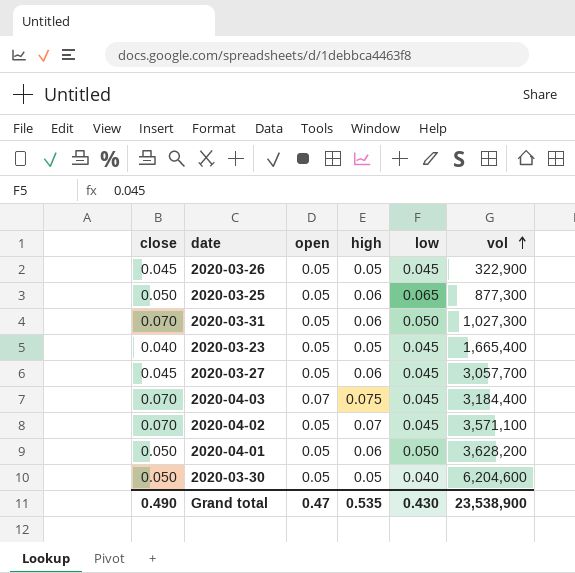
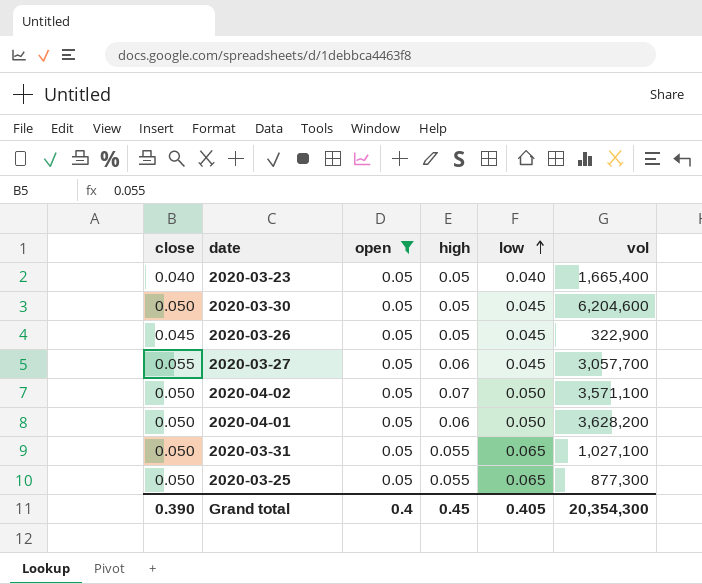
filter: none -> open = 0.05
row order: vol ascending -> low ascending
2020-03-23 | low: 0.045 -> 0.040
2020-03-30 | low: 0.040 -> 0.045
2020-03-27 | close: 0.045 -> 0.055
2020-04-02 | close: 0.070 -> 0.050
2020-04-02 | low: 0.045 -> 0.050
2020-03-31 | close: 0.070 -> 0.050
2020-03-31 | high: 0.06 -> 0.055
2020-03-31 | low: 0.050 -> 0.065
2020-03-31 | vol: 1,027,300 -> 1,027,100
2020-03-25 | high: 0.06 -> 0.055
Grand total | close: 0.490 -> 0.390
Grand total | open: 0.47 -> 0.4
Grand total | high: 0.535 -> 0.45
Grand total | low: 0.430 -> 0.405
Grand total | vol: 23,538,900 -> 20,354,300

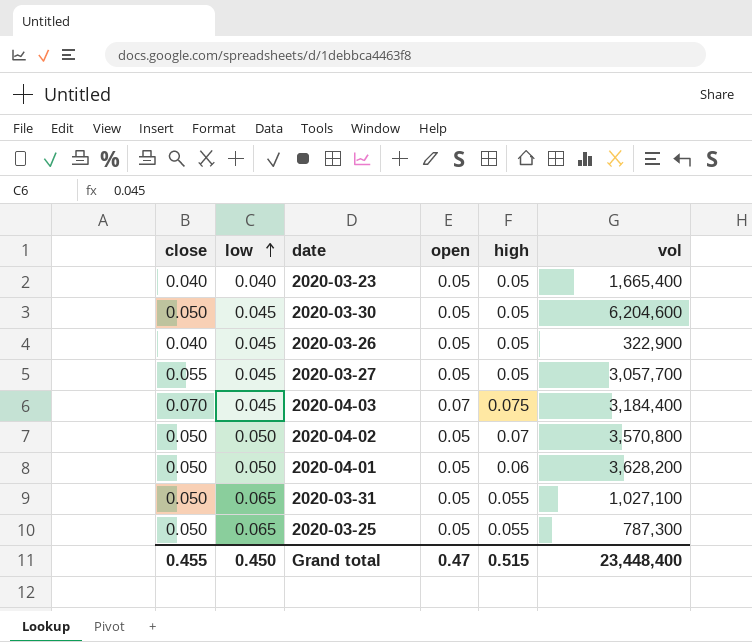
filter: open = 0.05 -> none
column low | position: 5 -> 2
2020-03-26 | close: 0.045 -> 0.040
2020-03-27 | high: 0.06 -> 0.05
2020-04-02 | vol: 3,571,100 -> 3,570,800
2020-03-25 | vol: 877,300 -> 787,300
Grand total | close: 0.390 -> 0.455
Grand total | low: 0.405 -> 0.450
Grand total | open: 0.4 -> 0.47
Grand total | high: 0.45 -> 0.515
Grand total | vol: 20,354,300 -> 23,448,400

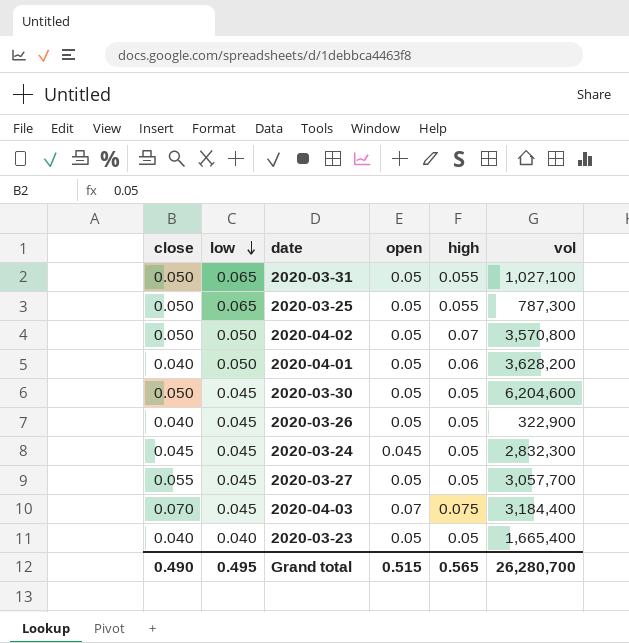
row order: low ascending -> low descending
2020-04-01 | close: 0.050 -> 0.040
row 2020-03-24: none -> 0.045 | 0.045 | 0.045 | 0.05 | 2,832,300
Grand total | close: 0.455 -> 0.490
Grand total | low: 0.450 -> 0.495
Grand total | open: 0.47 -> 0.515
Grand total | high: 0.515 -> 0.565
Grand total | vol: 23,448,400 -> 26,280,700

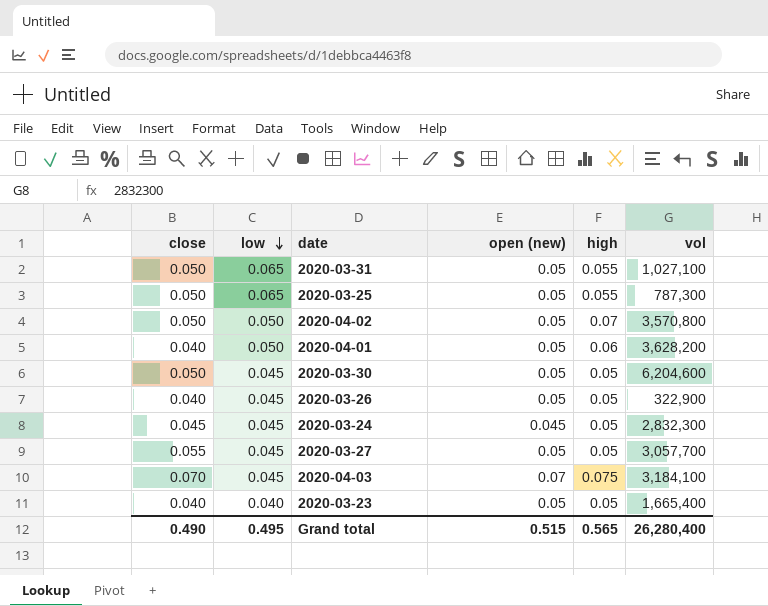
column name: open -> open (new)
2020-04-03 | vol: 3,184,400 -> 3,184,100
Grand total | vol: 26,280,700 -> 26,280,400

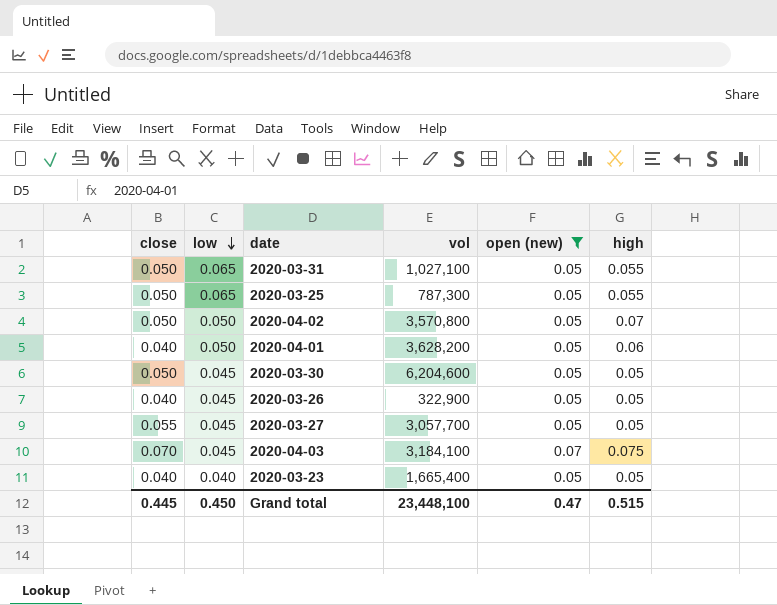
filter: none -> open (new) != 0.045
column vol | position: 6 -> 4
Grand total | close: 0.490 -> 0.445
Grand total | low: 0.495 -> 0.450
Grand total | vol: 26,280,400 -> 23,448,100
Grand total | open (new): 0.515 -> 0.47
Grand total | high: 0.565 -> 0.515

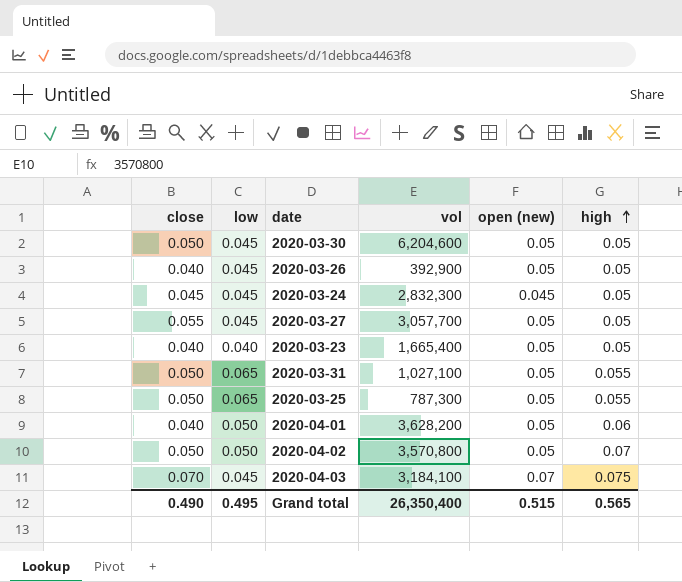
filter: open (new) != 0.045 -> none
row order: low descending -> high ascending
2020-03-26 | vol: 322,900 -> 392,900
Grand total | close: 0.445 -> 0.490
Grand total | low: 0.450 -> 0.495
Grand total | vol: 23,448,100 -> 26,350,400
Grand total | open (new): 0.47 -> 0.515
Grand total | high: 0.515 -> 0.565

